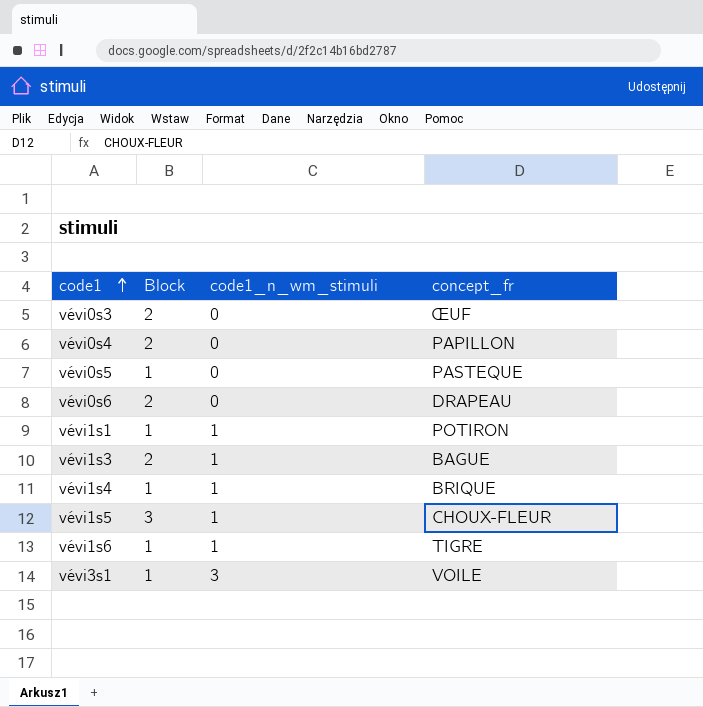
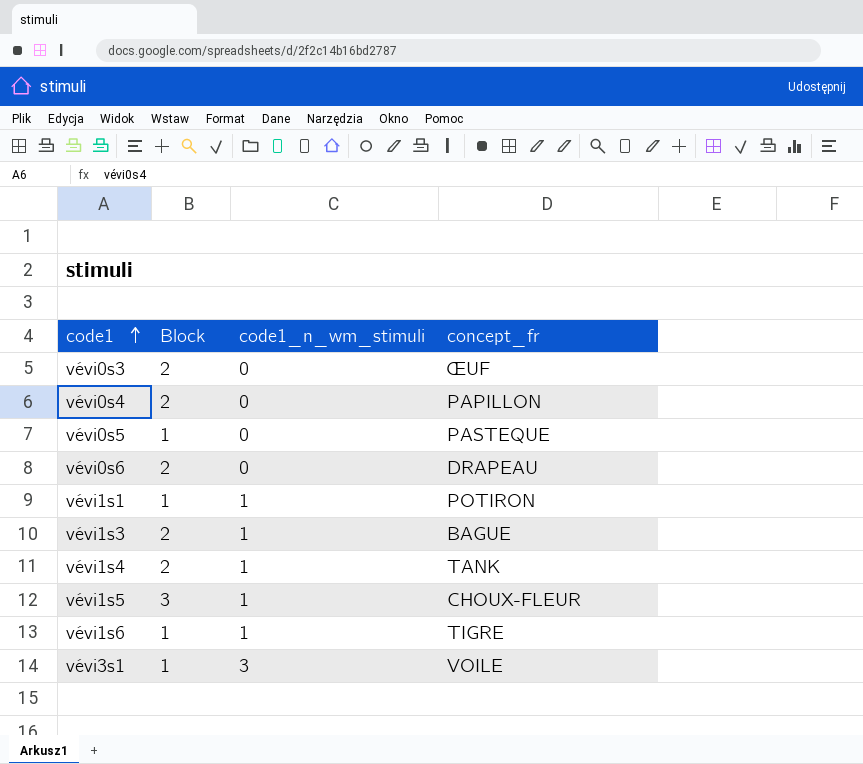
vévi1s4 | Block: 1 -> 2
vévi1s4 | concept_fr: BRIQUE -> TANK

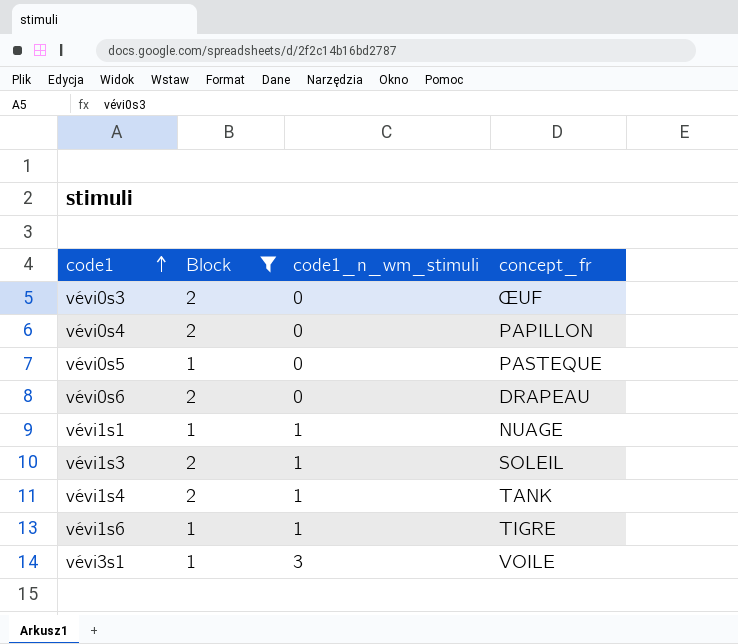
filter: none -> Block != 3
vévi1s1 | concept_fr: POTIRON -> NUAGE
vévi1s3 | concept_fr: BAGUE -> SOLEIL

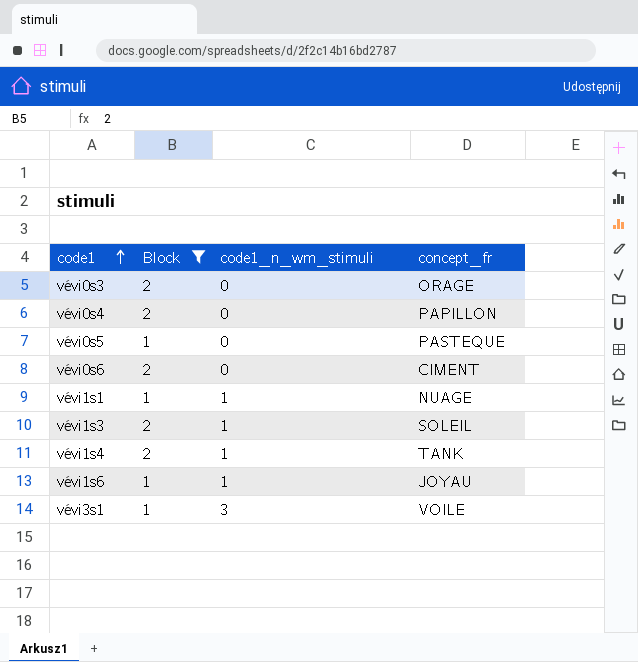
vévi0s3 | concept_fr: ŒUF -> ORAGE
vévi0s6 | concept_fr: DRAPEAU -> CIMENT
vévi1s6 | concept_fr: TIGRE -> JOYAU

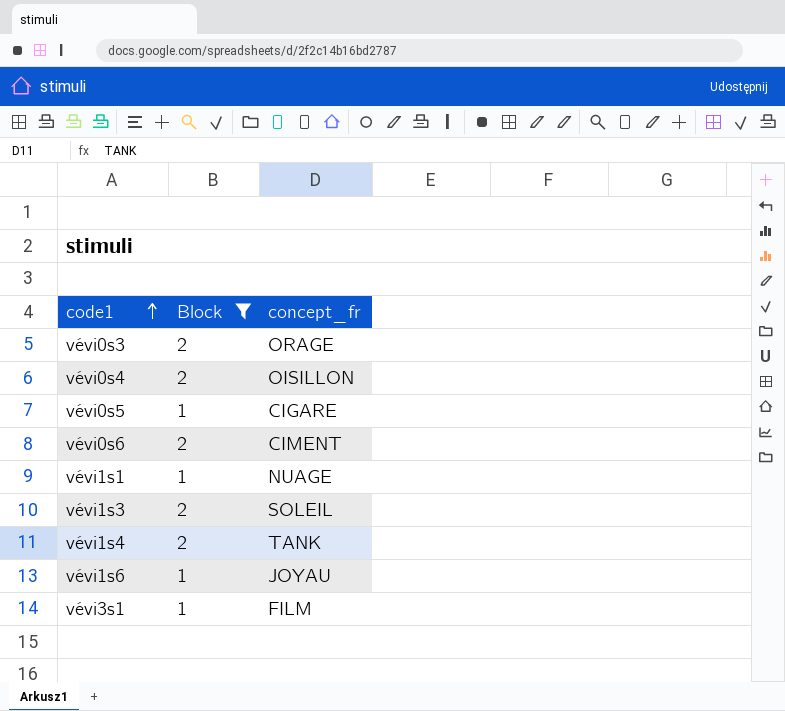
column code1_n_wm_stimuli | position: 3 -> none
vévi0s4 | concept_fr: PAPILLON -> OISILLON
vévi0s5 | concept_fr: PASTEQUE -> CIGARE
vévi3s1 | concept_fr: VOILE -> FILM

